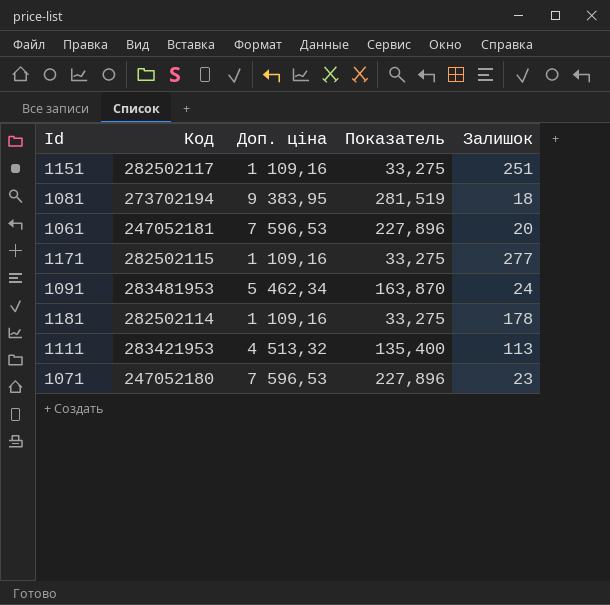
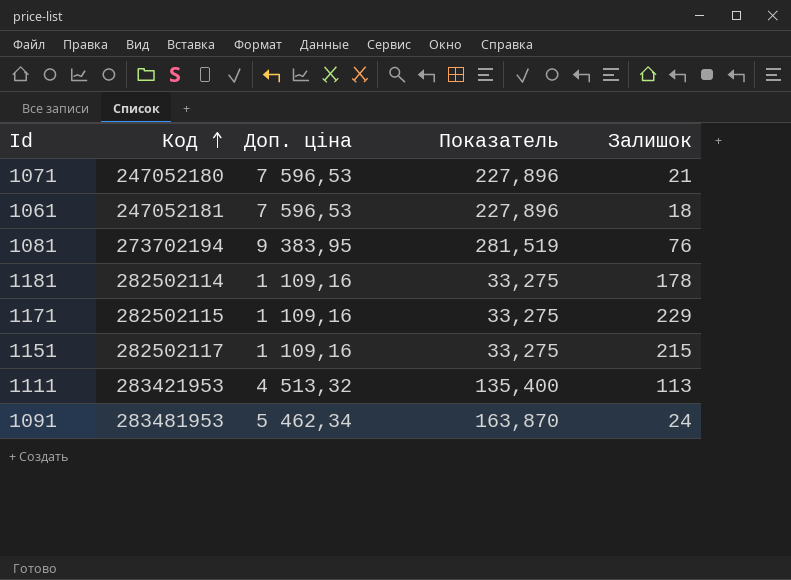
row order: none -> Код ascending
1071 | Залишок: 23 -> 21
1061 | Залишок: 20 -> 18
1081 | Залишок: 18 -> 76
1171 | Залишок: 277 -> 229
1151 | Залишок: 251 -> 215

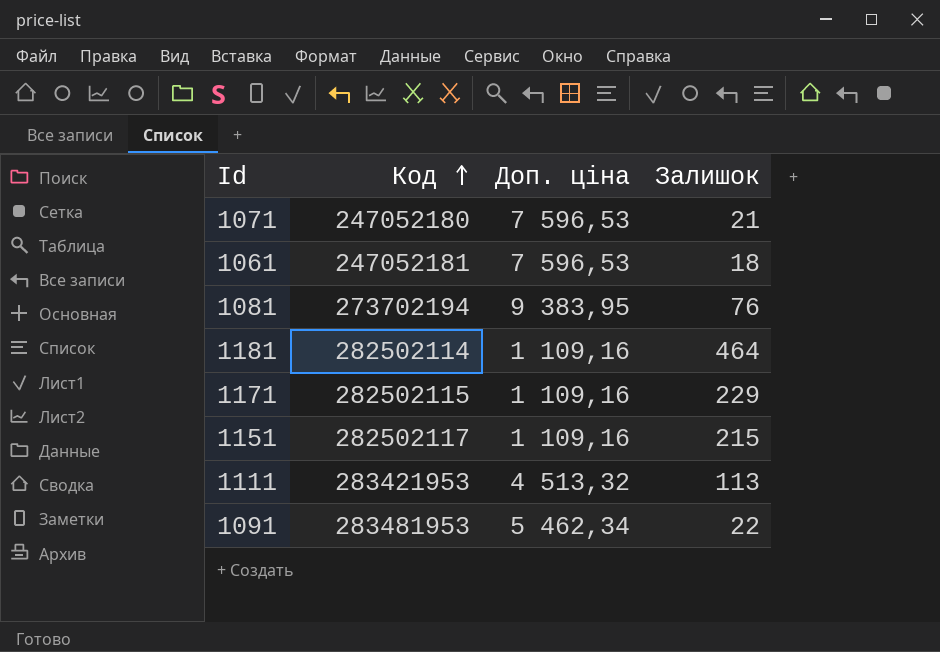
column Показатель | formula: [Доп. ціна] * 0,03 -> none
1181 | Залишок: 178 -> 464
1091 | Залишок: 24 -> 22

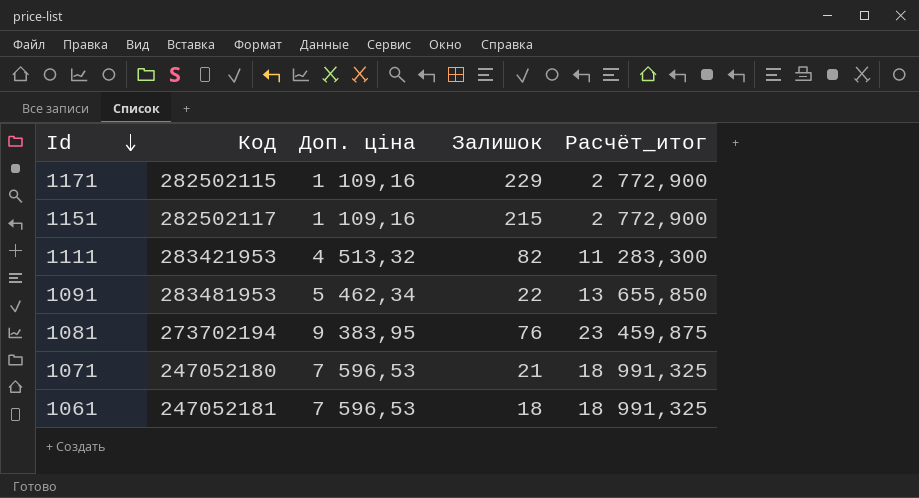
row order: Код ascending -> Id descending
column Расчёт_итог | formula: none -> [Доп. ціна] * 2,5
row 1181: 282502114 | 1 109,16 | 464 -> none
1111 | Залишок: 113 -> 82

